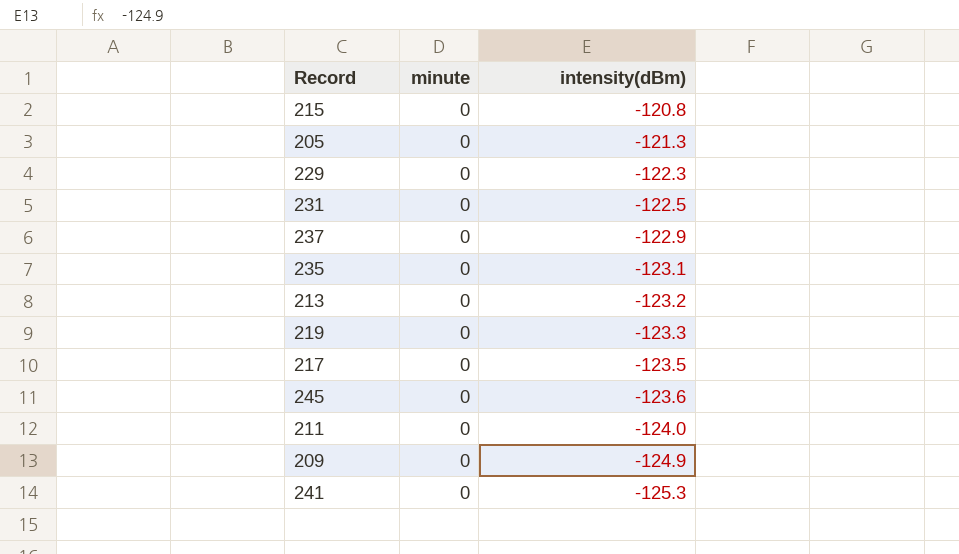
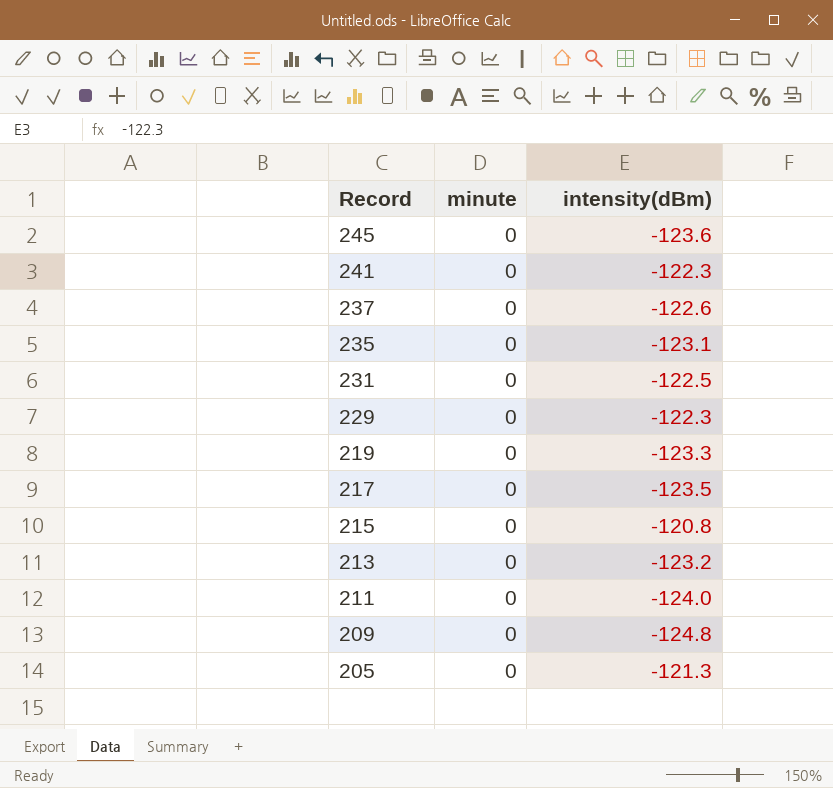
row order: intensity(dBm) descending -> Record descending
241 | intensity(dBm): -125.3 -> -122.3
237 | intensity(dBm): -122.9 -> -122.6
209 | intensity(dBm): -124.9 -> -124.8

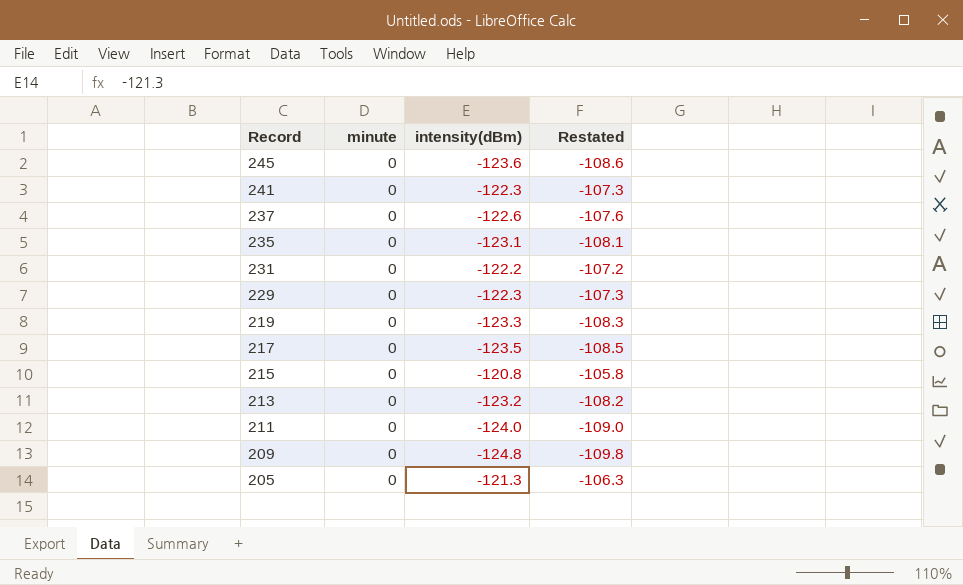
column Restated | formula: none -> [intensity(dBm)] + 15
231 | intensity(dBm): -122.5 -> -122.2

